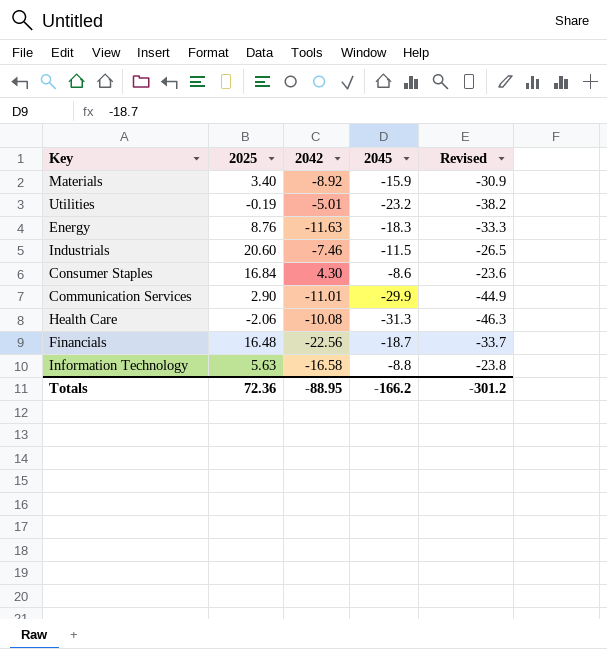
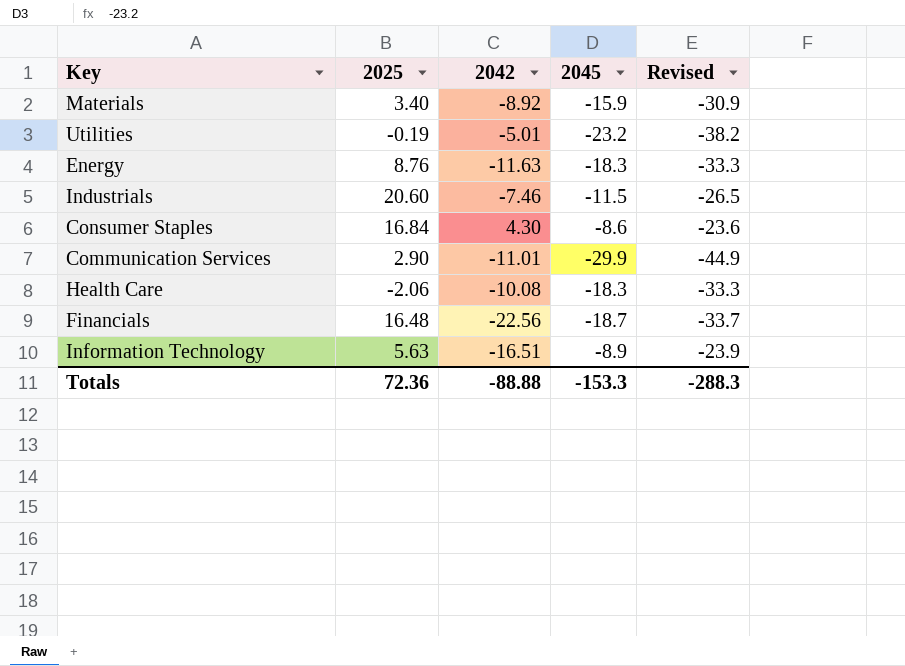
Health Care | 2045: -31.3 -> -18.3
Health Care | Revised: -46.3 -> -33.3
Information Technology | 2042: -16.58 -> -16.51
Information Technology | 2045: -8.8 -> -8.9
Information Technology | Revised: -23.8 -> -23.9
Totals | 2042: -88.95 -> -88.88
Totals | 2045: -166.2 -> -153.3
Totals | Revised: -301.2 -> -288.3

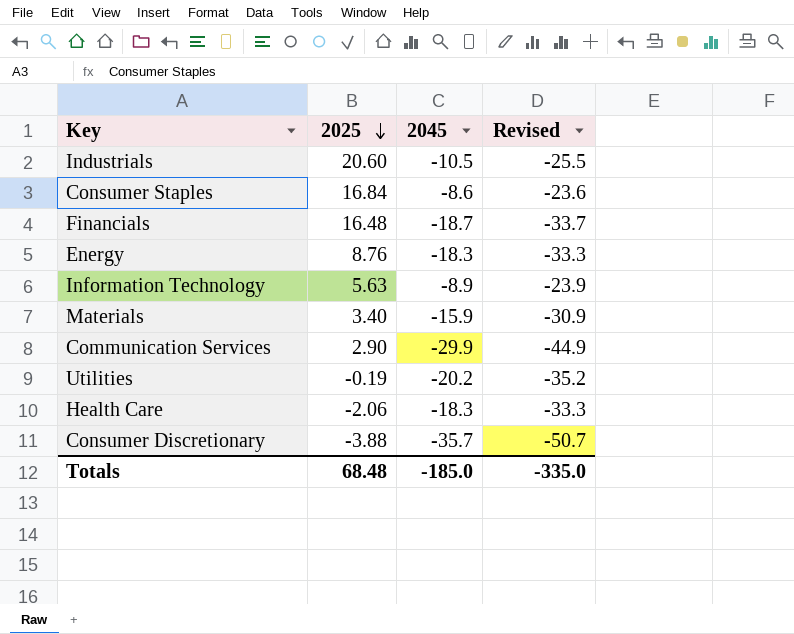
row order: none -> 2025 descending
column 2042 | position: 3 -> none
Industrials | 2045: -11.5 -> -10.5
Industrials | Revised: -26.5 -> -25.5
Utilities | 2045: -23.2 -> -20.2
Utilities | Revised: -38.2 -> -35.2
row Consumer Discretionary: none -> -3.88 | -35.7 | -50.7
Totals | 2025: 72.36 -> 68.48
Totals | 2045: -153.3 -> -185.0
Totals | Revised: -288.3 -> -335.0

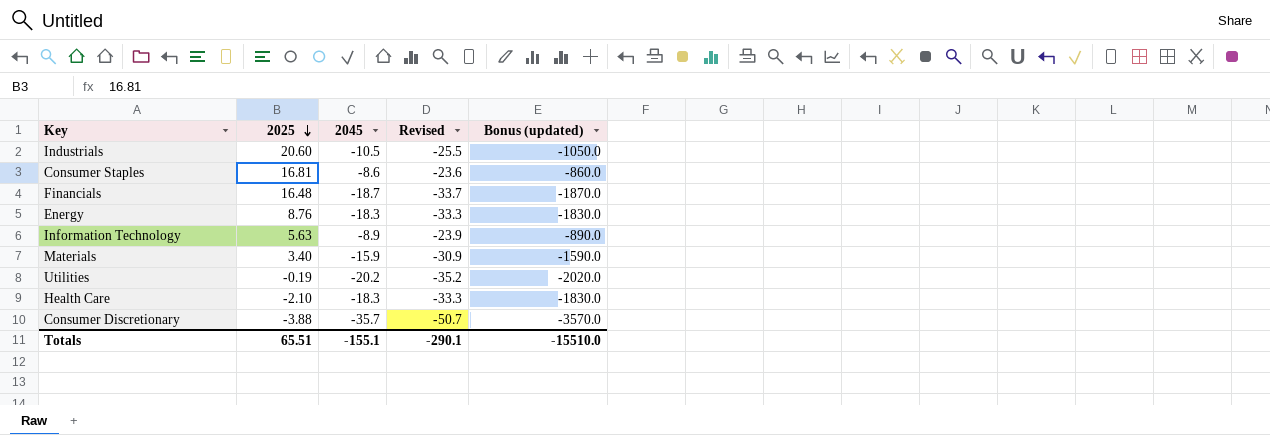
column Bonus (updated) | formula: none -> [2045] * 100
row Communication Services: 2.90 | -29.9 | -44.9 -> none
Consumer Staples | 2025: 16.84 -> 16.81
Health Care | 2025: -2.06 -> -2.10
Totals | 2025: 68.48 -> 65.51
Totals | 2045: -185.0 -> -155.1
Totals | Revised: -335.0 -> -290.1

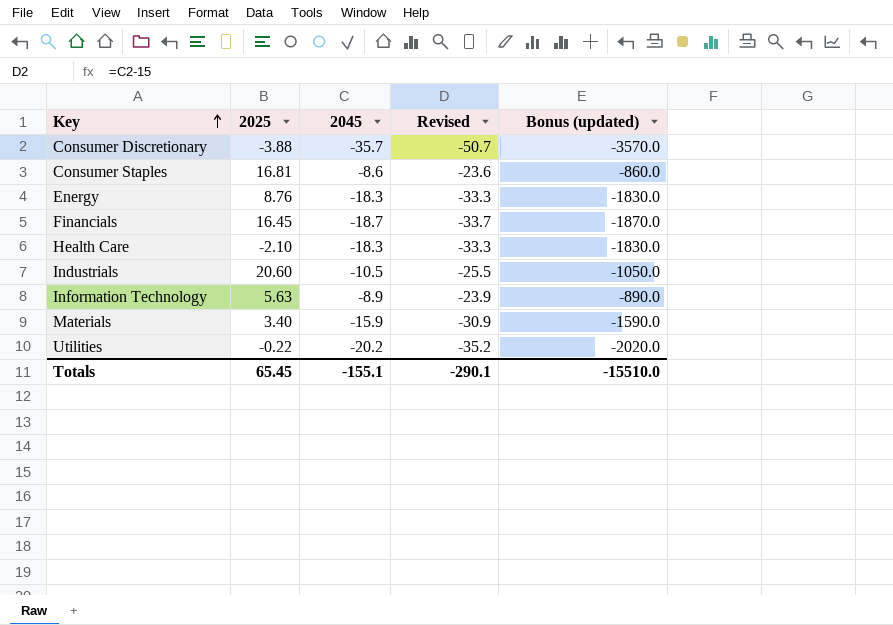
row order: 2025 descending -> Key ascending
Financials | 2025: 16.48 -> 16.45
Utilities | 2025: -0.19 -> -0.22
Totals | 2025: 65.51 -> 65.45

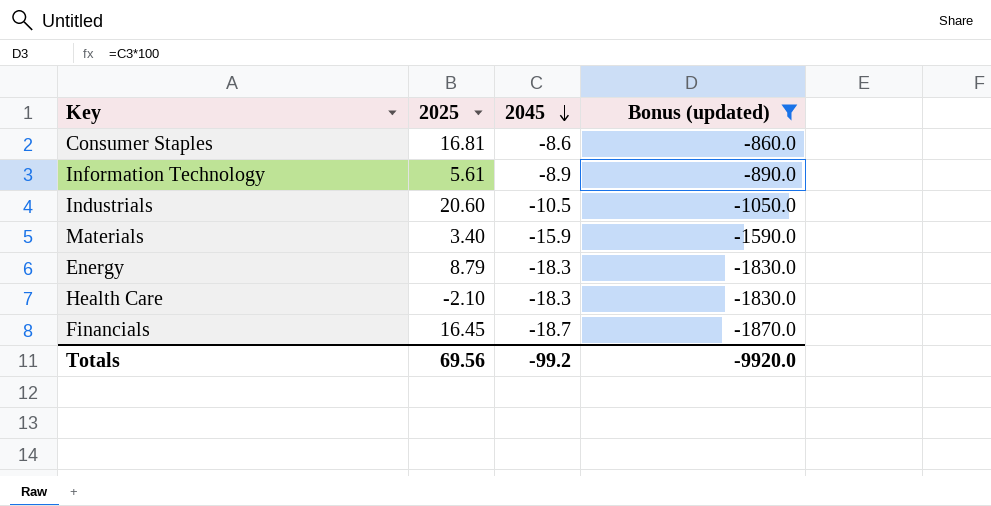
filter: none -> Bonus (updated) >= -1870.0
row order: Key ascending -> 2045 descending
column Revised | formula: [2045] - 15 -> none
Information Technology | 2025: 5.63 -> 5.61
Energy | 2025: 8.76 -> 8.79
Totals | 2025: 65.45 -> 69.56
Totals | 2045: -155.1 -> -99.2
Totals | Bonus (updated): -15510.0 -> -9920.0

